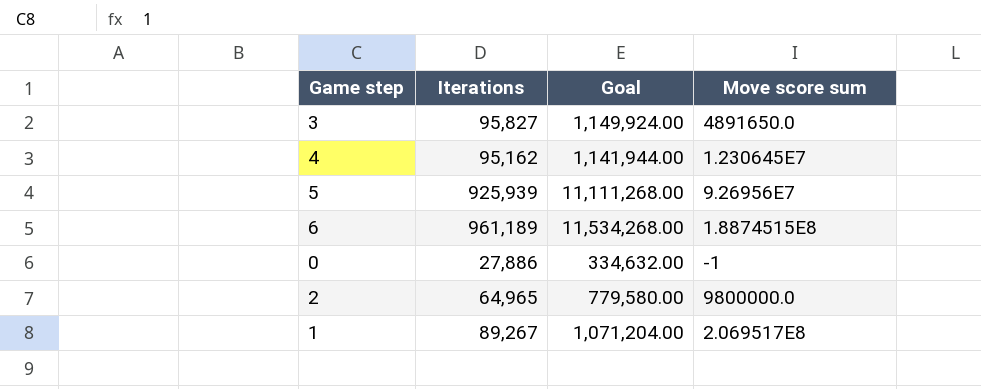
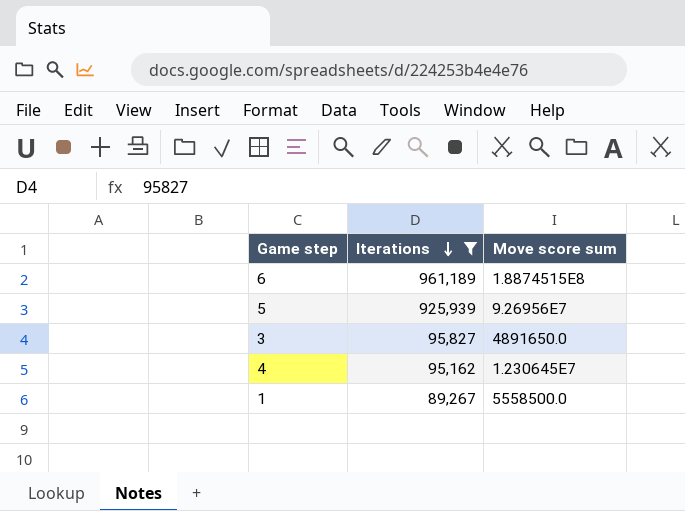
filter: none -> Iterations >= 89,267
row order: none -> Iterations descending
column Goal | formula: [Iterations] * 12 -> none
1 | Move score sum: 2.069517E8 -> 5558500.0

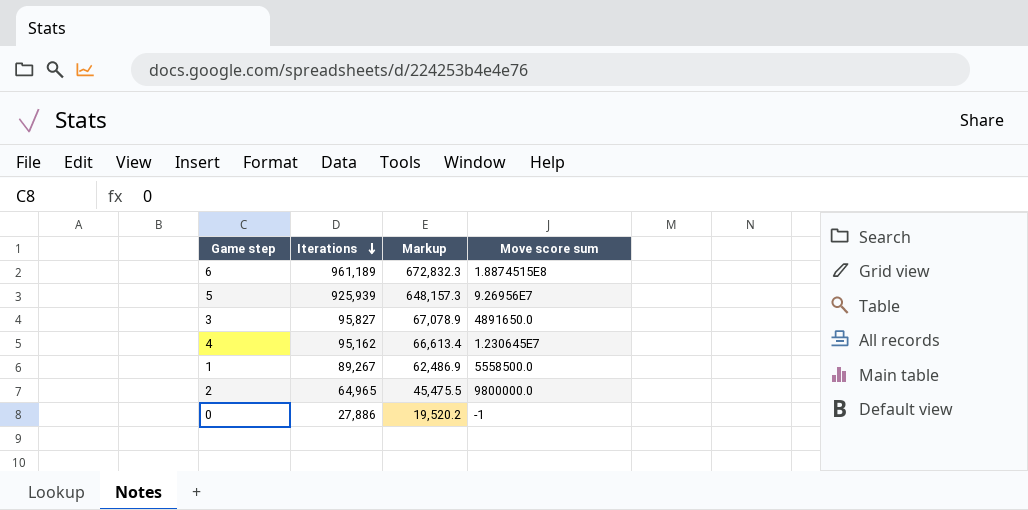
filter: Iterations >= 89,267 -> none
column Markup | formula: none -> [Iterations] * 0.7

